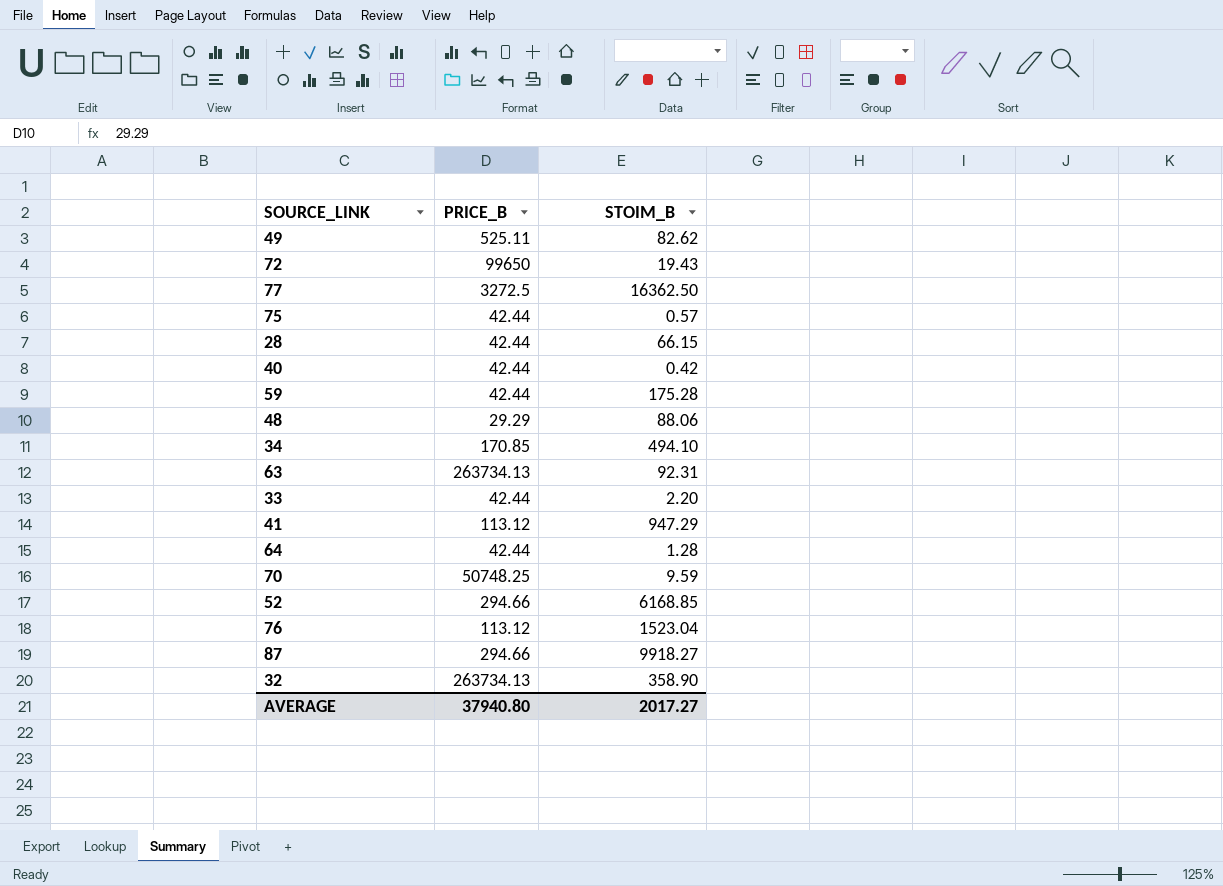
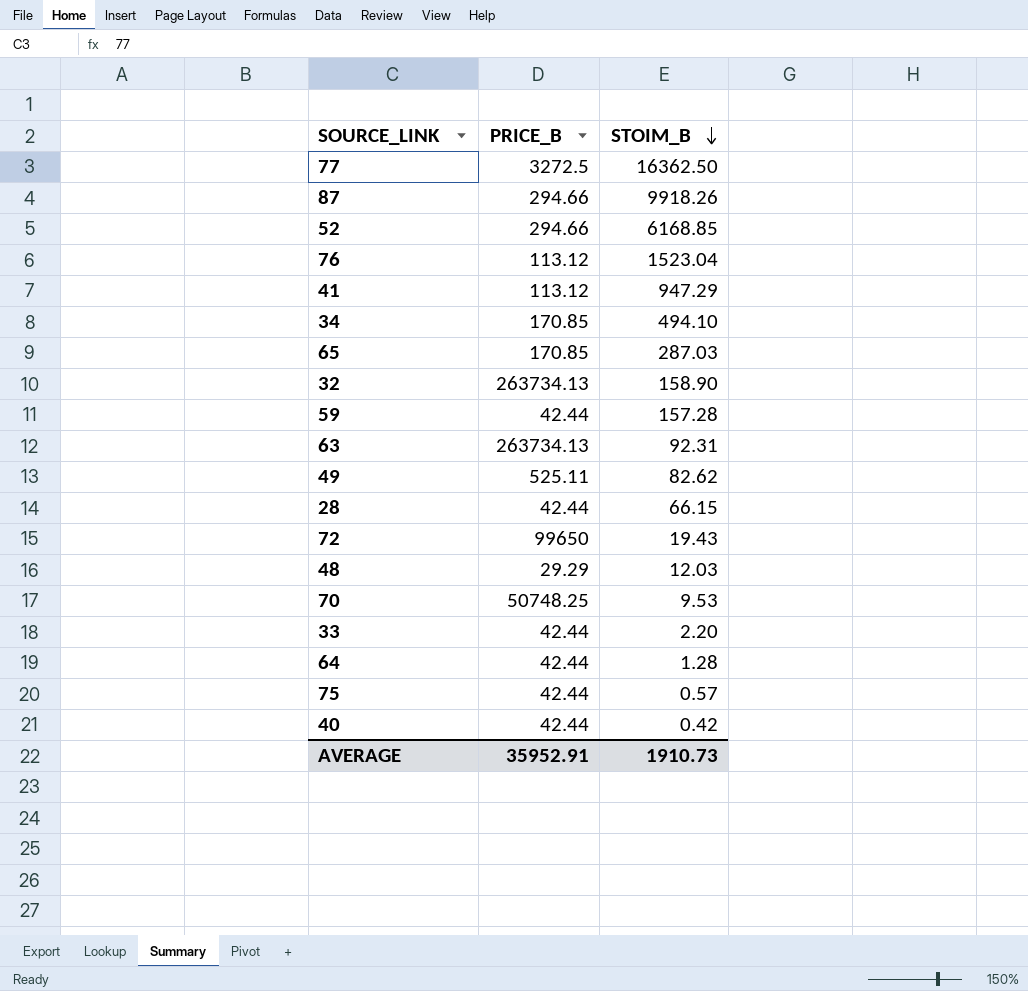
row order: none -> STOIM_B descending
87 | STOIM_B: 9918.27 -> 9918.26
row 65: none -> 170.85 | 287.03
32 | STOIM_B: 358.90 -> 158.90
59 | STOIM_B: 175.28 -> 157.28
48 | STOIM_B: 88.06 -> 12.03
70 | STOIM_B: 9.59 -> 9.53
AVERAGE | PRICE_B: 37940.80 -> 35952.91
AVERAGE | STOIM_B: 2017.27 -> 1910.73

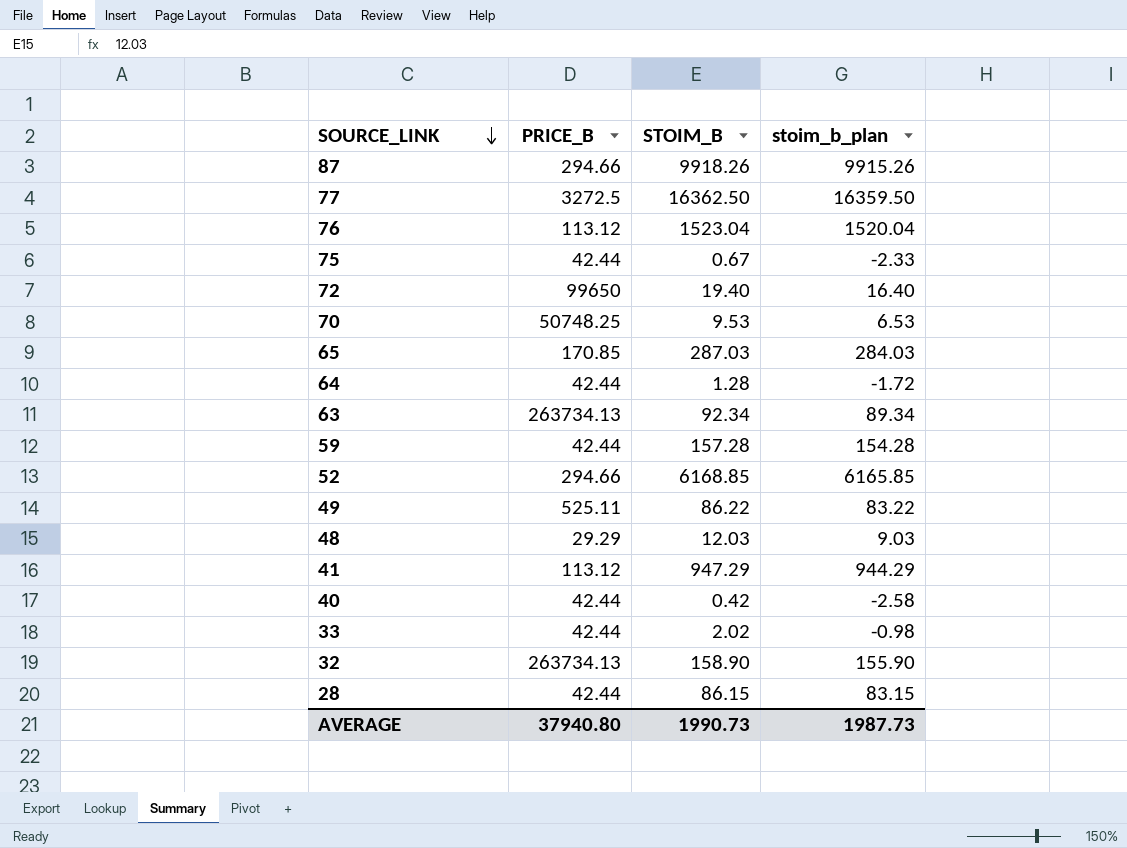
row order: STOIM_B descending -> SOURCE_LINK descending
column stoim_b_plan | formula: none -> [STOIM_B] - 3
row 34: 170.85 | 494.10 -> none
75 | STOIM_B: 0.57 -> 0.67
72 | STOIM_B: 19.43 -> 19.40
63 | STOIM_B: 92.31 -> 92.34
49 | STOIM_B: 82.62 -> 86.22
33 | STOIM_B: 2.20 -> 2.02
28 | STOIM_B: 66.15 -> 86.15
AVERAGE | PRICE_B: 35952.91 -> 37940.80
AVERAGE | STOIM_B: 1910.73 -> 1990.73

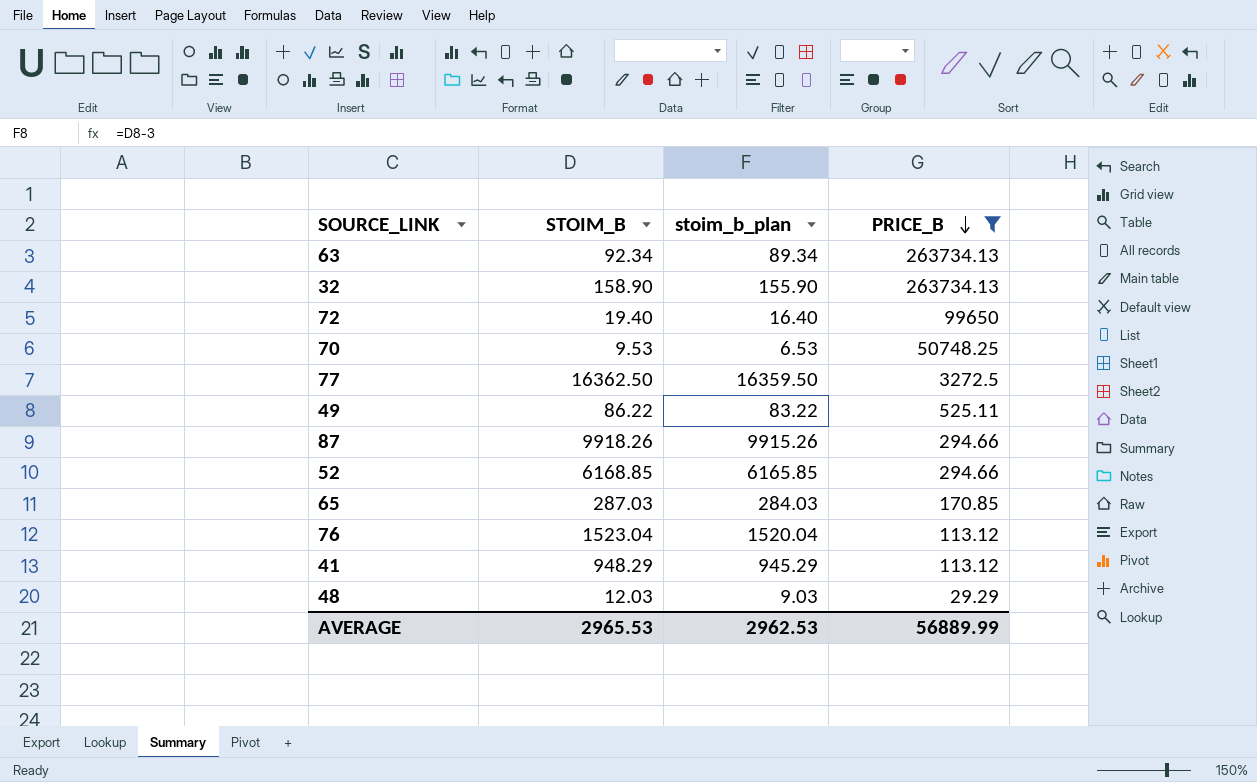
filter: none -> PRICE_B != 42.44
row order: SOURCE_LINK descending -> PRICE_B descending
column PRICE_B | position: 2 -> 4
41 | STOIM_B: 947.29 -> 948.29
41 | stoim_b_plan: 944.29 -> 945.29
AVERAGE | STOIM_B: 1990.73 -> 2965.53
AVERAGE | stoim_b_plan: 1987.73 -> 2962.53
AVERAGE | PRICE_B: 37940.80 -> 56889.99

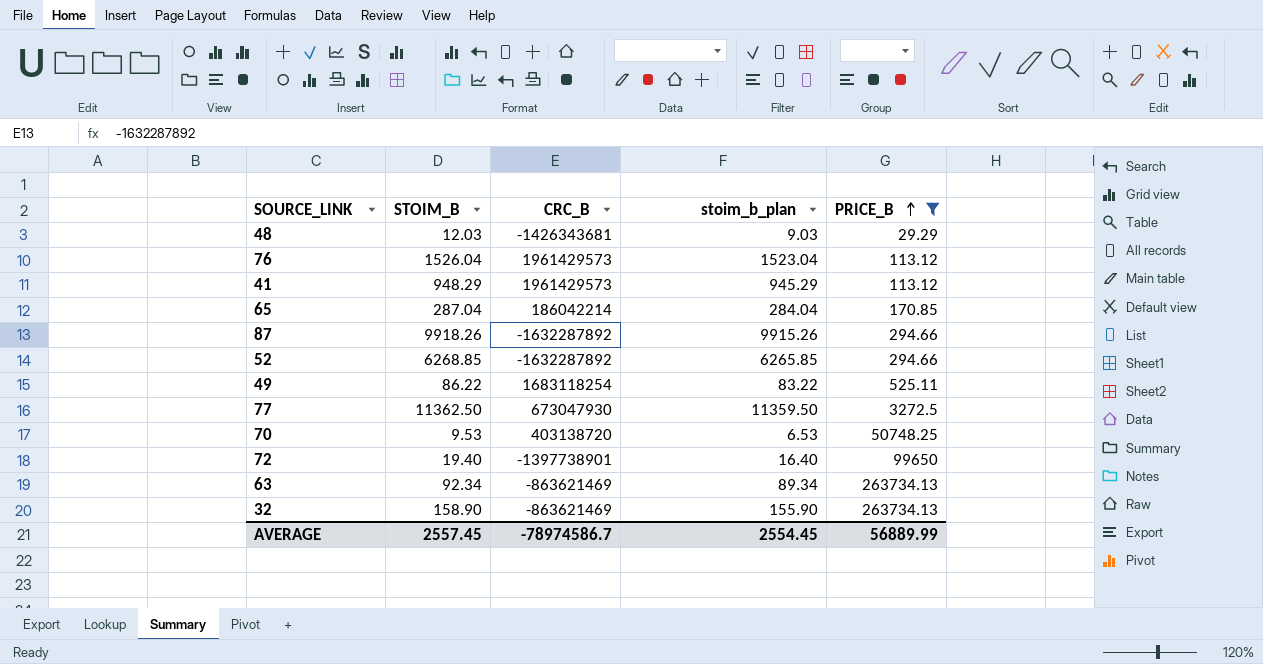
row order: PRICE_B descending -> PRICE_B ascending
column CRC_B | position: none -> 3
76 | STOIM_B: 1523.04 -> 1526.04
76 | stoim_b_plan: 1520.04 -> 1523.04
65 | STOIM_B: 287.03 -> 287.04
65 | stoim_b_plan: 284.03 -> 284.04
52 | STOIM_B: 6168.85 -> 6268.85
52 | stoim_b_plan: 6165.85 -> 6265.85
77 | STOIM_B: 16362.50 -> 11362.50
77 | stoim_b_plan: 16359.50 -> 11359.50
AVERAGE | STOIM_B: 2965.53 -> 2557.45
AVERAGE | stoim_b_plan: 2962.53 -> 2554.45

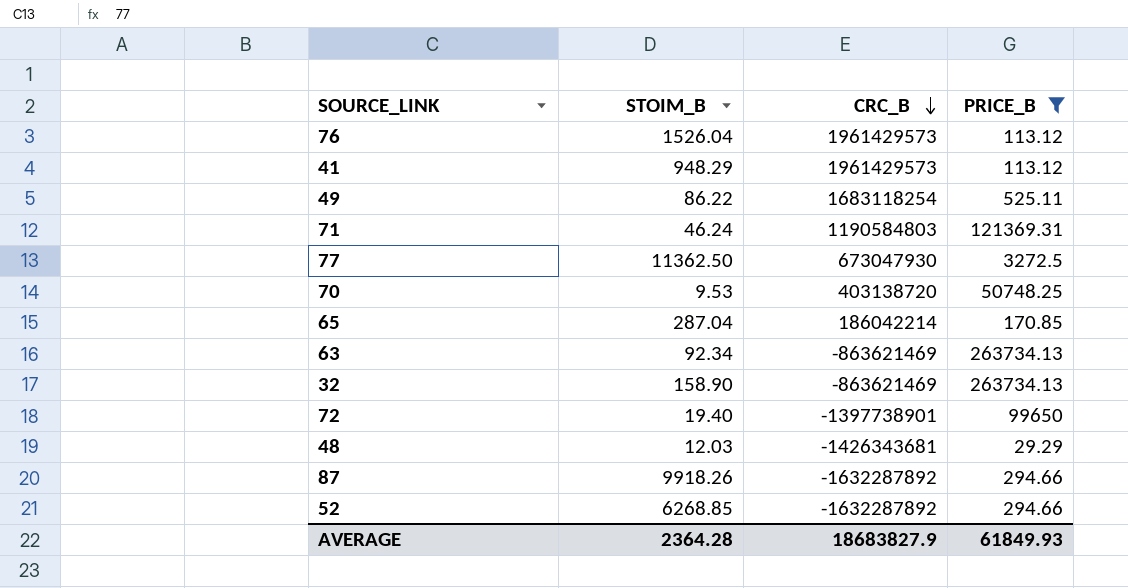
row order: PRICE_B ascending -> CRC_B descending
column stoim_b_plan | formula: [STOIM_B] - 3 -> none
row 71: none -> 46.24 | 1190584803 | 121369.31
AVERAGE | STOIM_B: 2557.45 -> 2364.28
AVERAGE | CRC_B: -78974586.7 -> 18683827.9
AVERAGE | PRICE_B: 56889.99 -> 61849.93

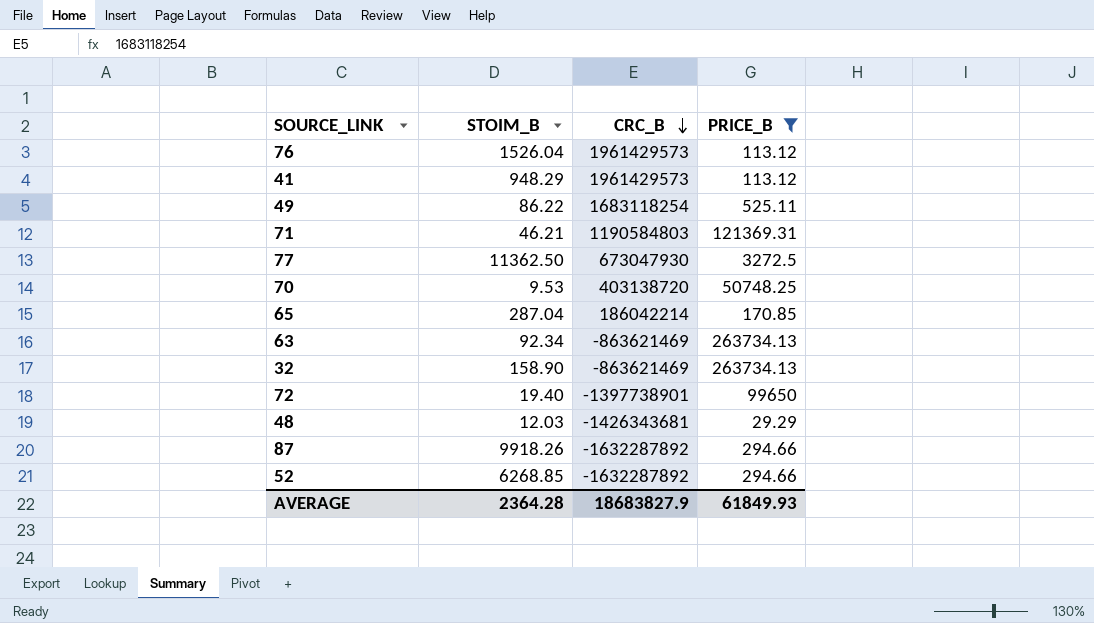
71 | STOIM_B: 46.24 -> 46.21

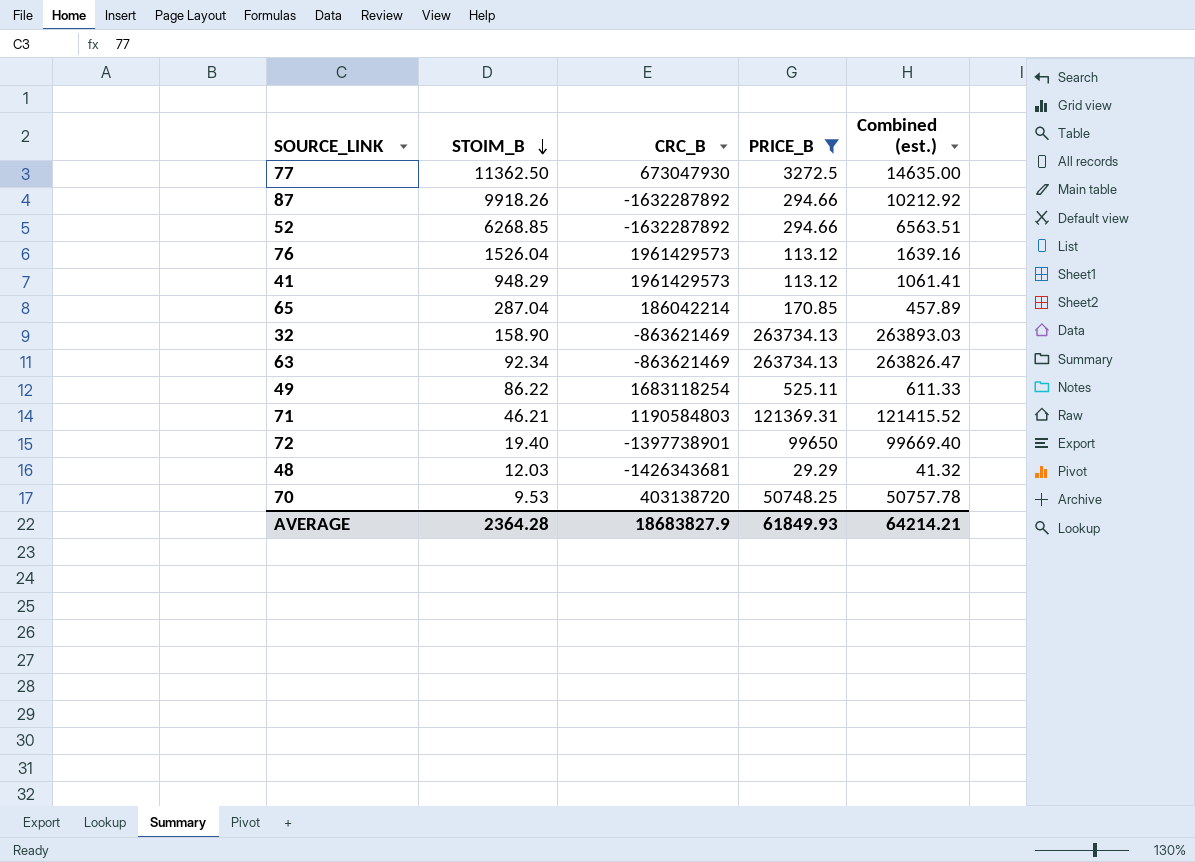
row order: CRC_B descending -> STOIM_B descending
column Combined (est.) | formula: none -> [STOIM_B] + [PRICE_B]

